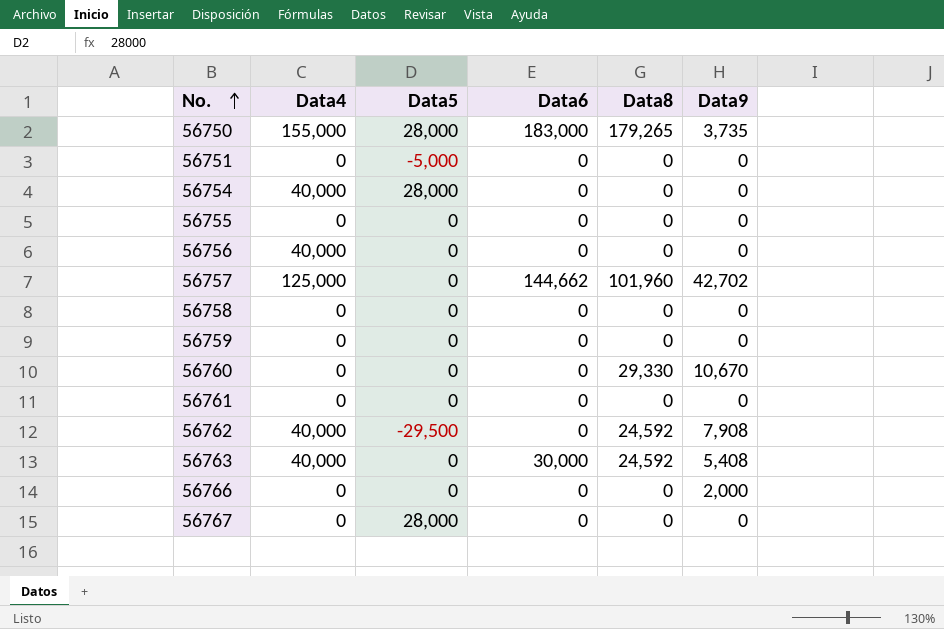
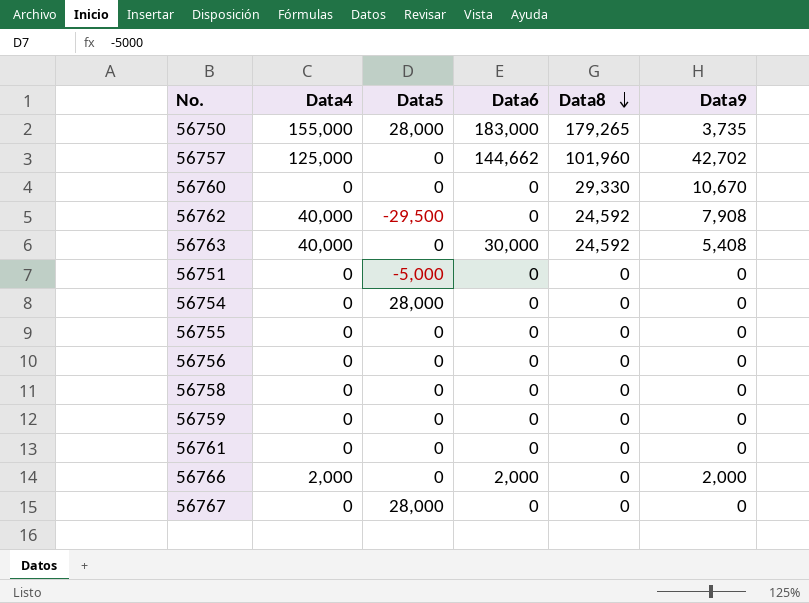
row order: No. ascending -> Data8 descending
56754 | Data4: 40,000 -> 0
56756 | Data4: 40,000 -> 0
56766 | Data4: 0 -> 2,000
56766 | Data6: 0 -> 2,000

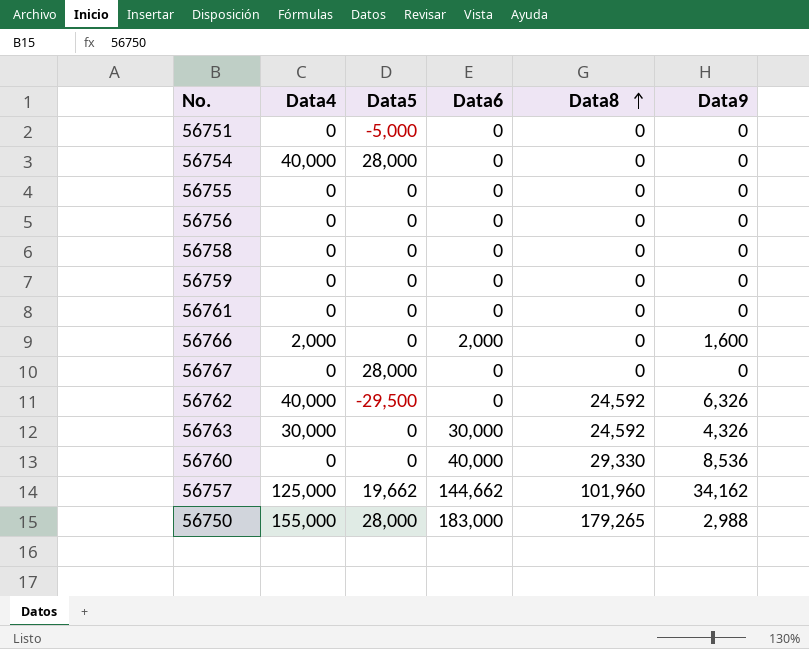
row order: Data8 descending -> Data8 ascending
56754 | Data4: 0 -> 40,000
56766 | Data9: 2,000 -> 1,600
56762 | Data9: 7,908 -> 6,326
56763 | Data4: 40,000 -> 30,000
56763 | Data9: 5,408 -> 4,326
56760 | Data6: 0 -> 40,000
56760 | Data9: 10,670 -> 8,536
56757 | Data5: 0 -> 19,662
56757 | Data9: 42,702 -> 34,162
56750 | Data9: 3,735 -> 2,988

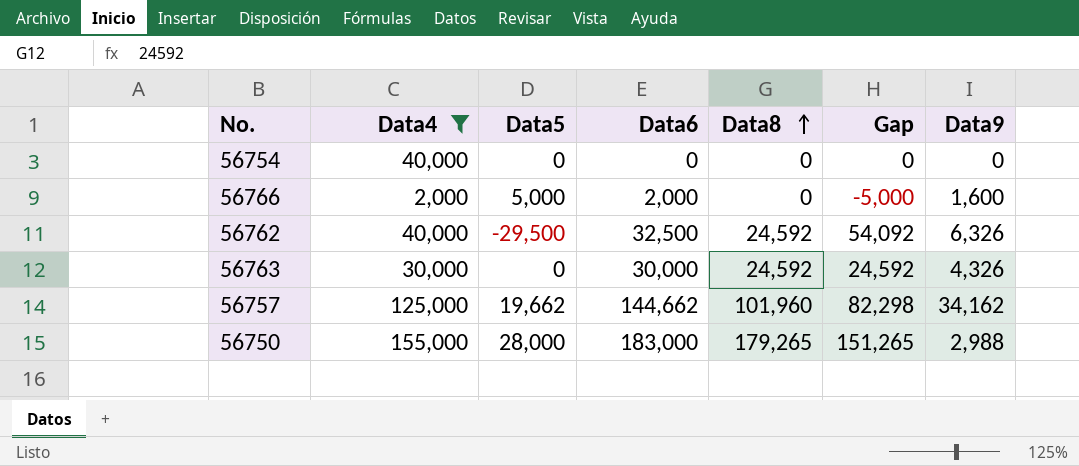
filter: none -> Data4 != 0
column Gap | formula: none -> [Data8] - [Data5]
56754 | Data5: 28,000 -> 0
56766 | Data5: 0 -> 5,000
56762 | Data6: 0 -> 32,500

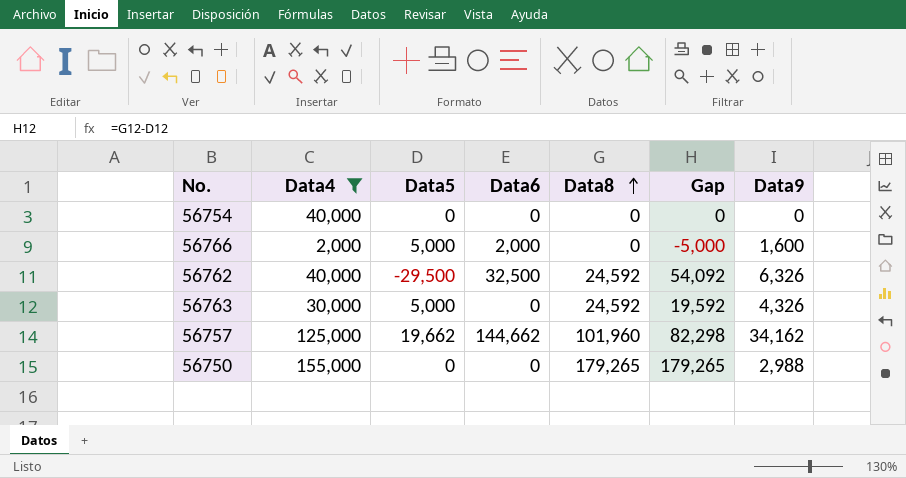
56763 | Data5: 0 -> 5,000
56763 | Data6: 30,000 -> 0
56763 | Gap: 24,592 -> 19,592
56750 | Data5: 28,000 -> 0
56750 | Data6: 183,000 -> 0
56750 | Gap: 151,265 -> 179,265

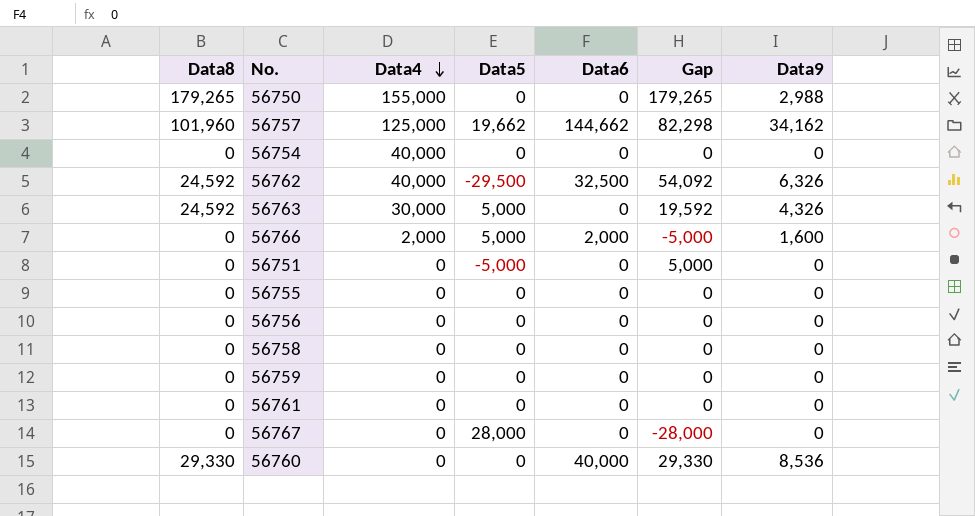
filter: Data4 != 0 -> none
row order: Data8 ascending -> Data4 descending
column Data8 | position: 5 -> 1

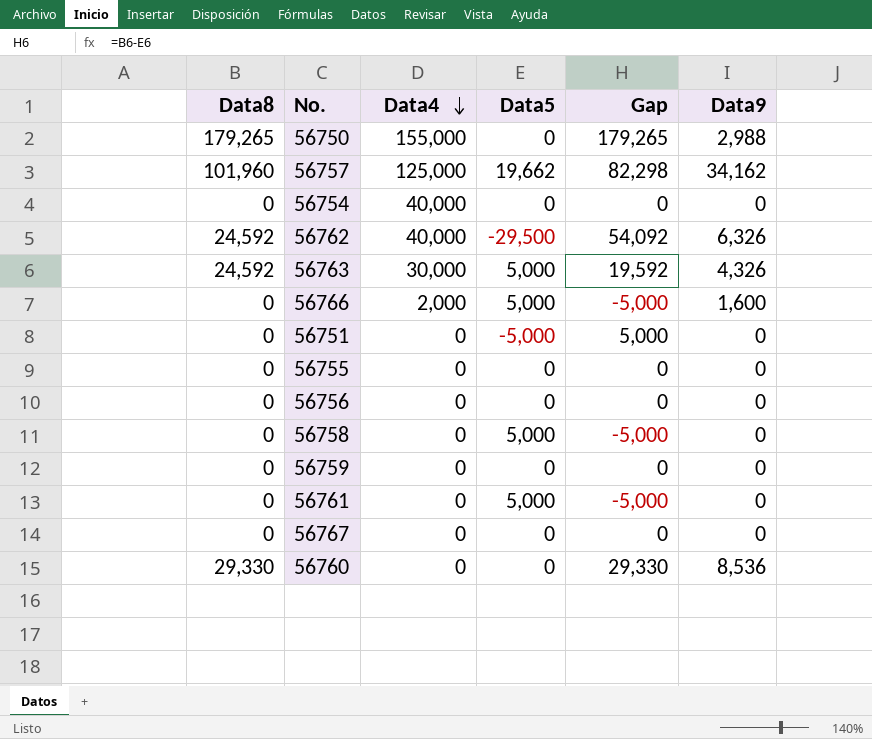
column Data6 | position: 5 -> none
56758 | Data5: 0 -> 5,000
56758 | Gap: 0 -> -5,000
56761 | Data5: 0 -> 5,000
56761 | Gap: 0 -> -5,000
56767 | Data5: 28,000 -> 0
56767 | Gap: -28,000 -> 0

